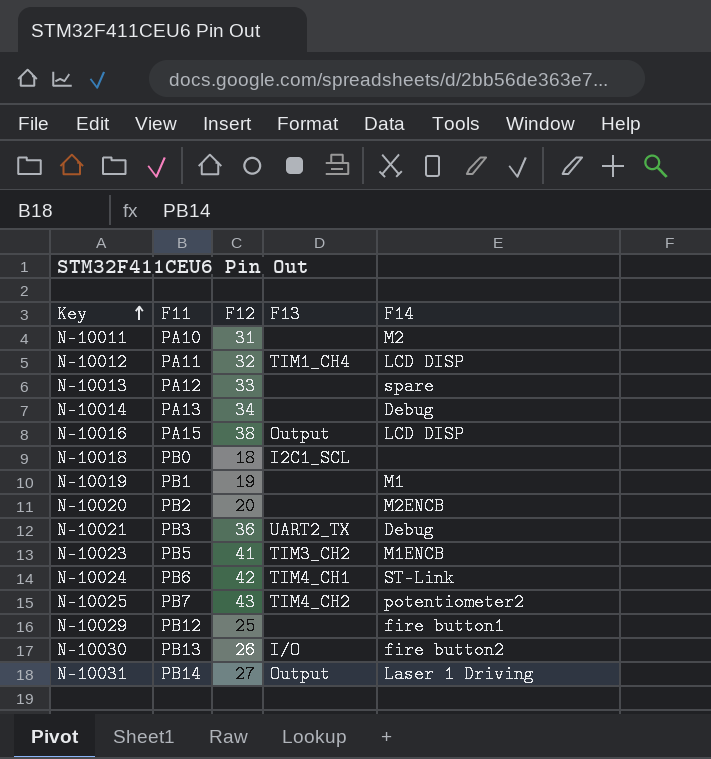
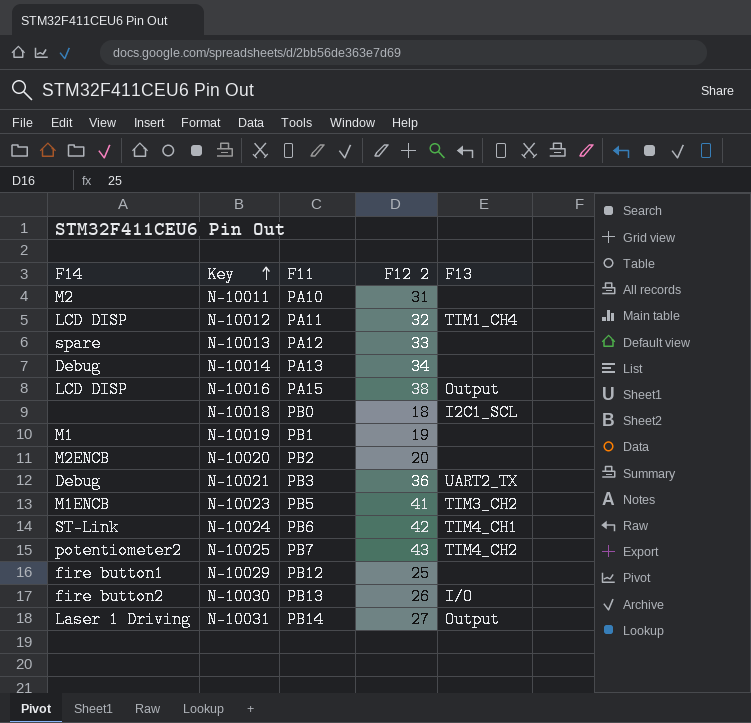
column F14 | position: 5 -> 1
column name: F12 -> F12 2

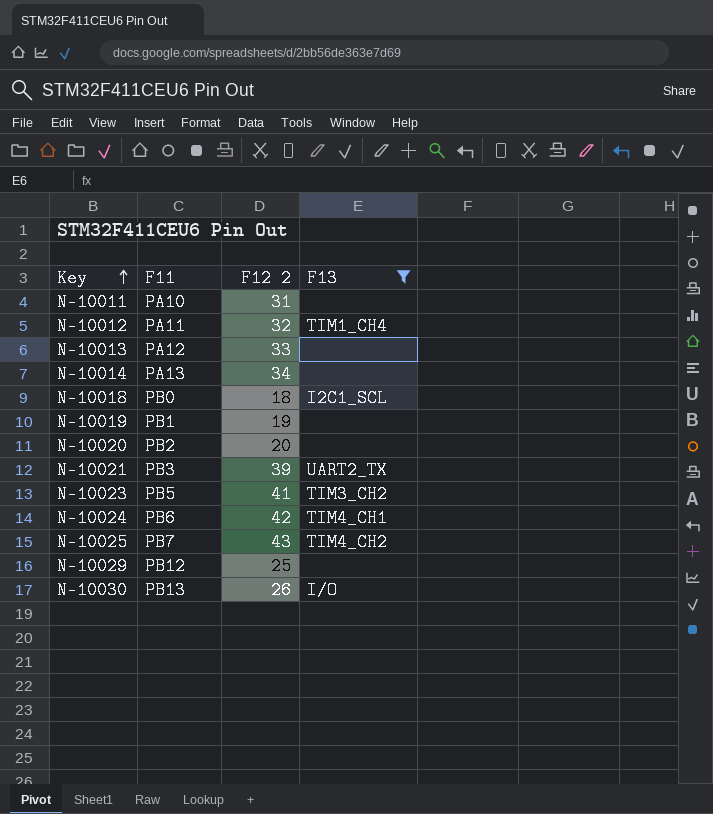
filter: none -> F13 != Output
column F14 | position: 1 -> none
N-10021 | F12 2: 36 -> 39

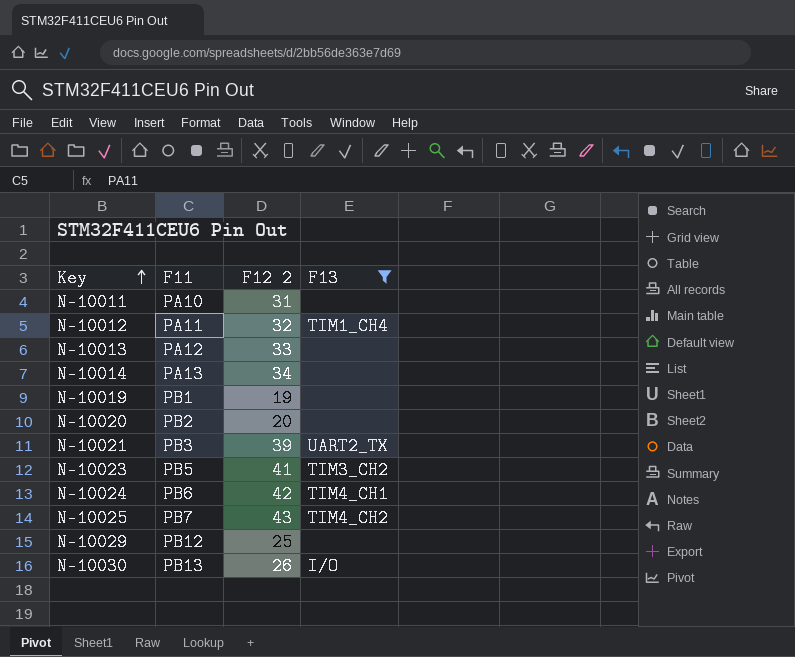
row N-10018: PB0 | 18 | I2C1_SCL -> none

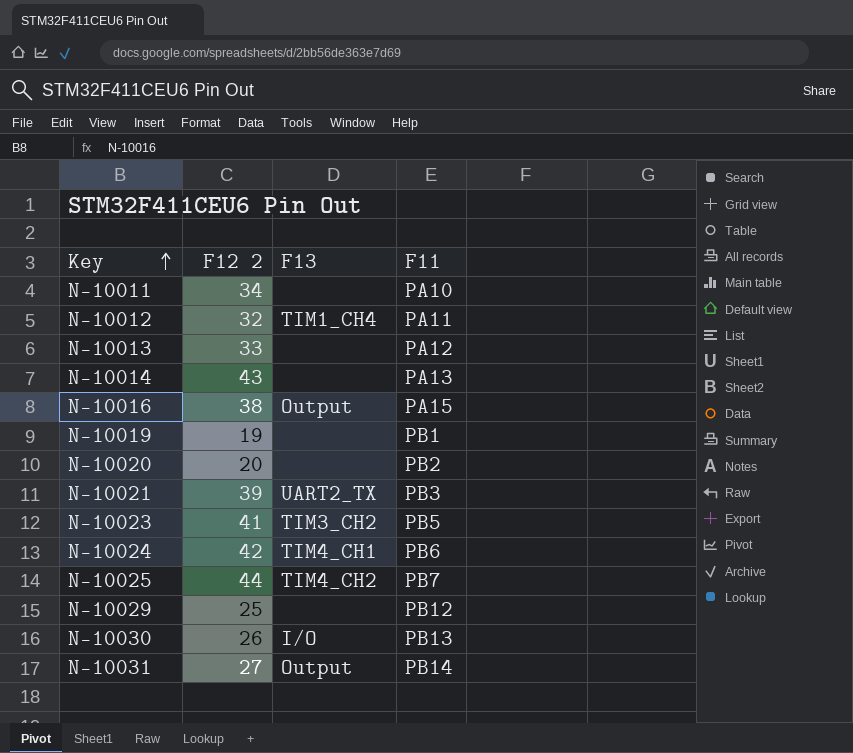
filter: F13 != Output -> none
column F11 | position: 2 -> 4
N-10011 | F12 2: 31 -> 34
N-10014 | F12 2: 34 -> 43
N-10025 | F12 2: 43 -> 44

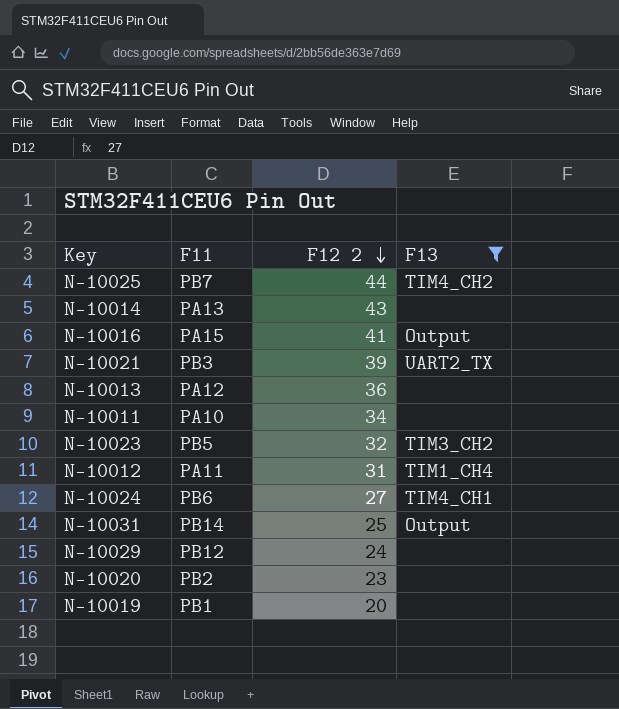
filter: none -> F13 != I/O
row order: Key ascending -> F12 2 descending
column F11 | position: 4 -> 2
N-10016 | F12 2: 38 -> 41
N-10013 | F12 2: 33 -> 36
N-10023 | F12 2: 41 -> 32
N-10012 | F12 2: 32 -> 31
N-10024 | F12 2: 42 -> 27
N-10031 | F12 2: 27 -> 25
N-10029 | F12 2: 25 -> 24
N-10020 | F12 2: 20 -> 23
N-10019 | F12 2: 19 -> 20

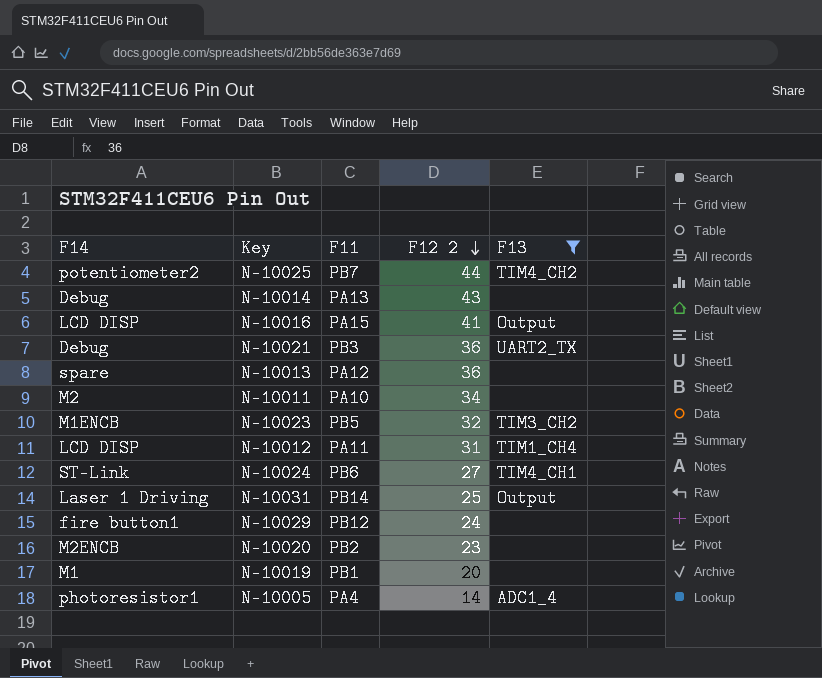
column F14 | position: none -> 1
N-10021 | F12 2: 39 -> 36
row N-10005: none -> photoresistor1 | PA4 | 14 | ADC1_4

